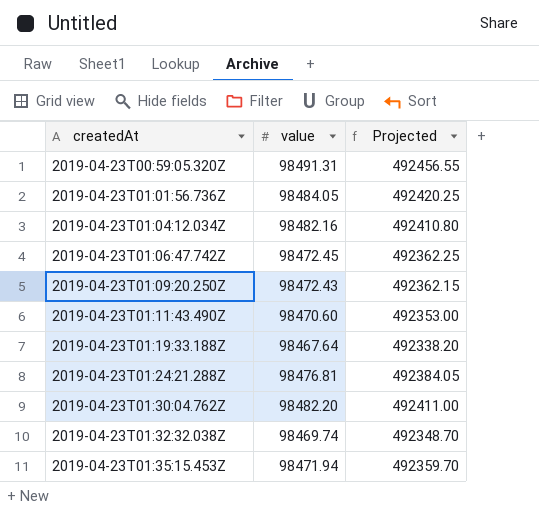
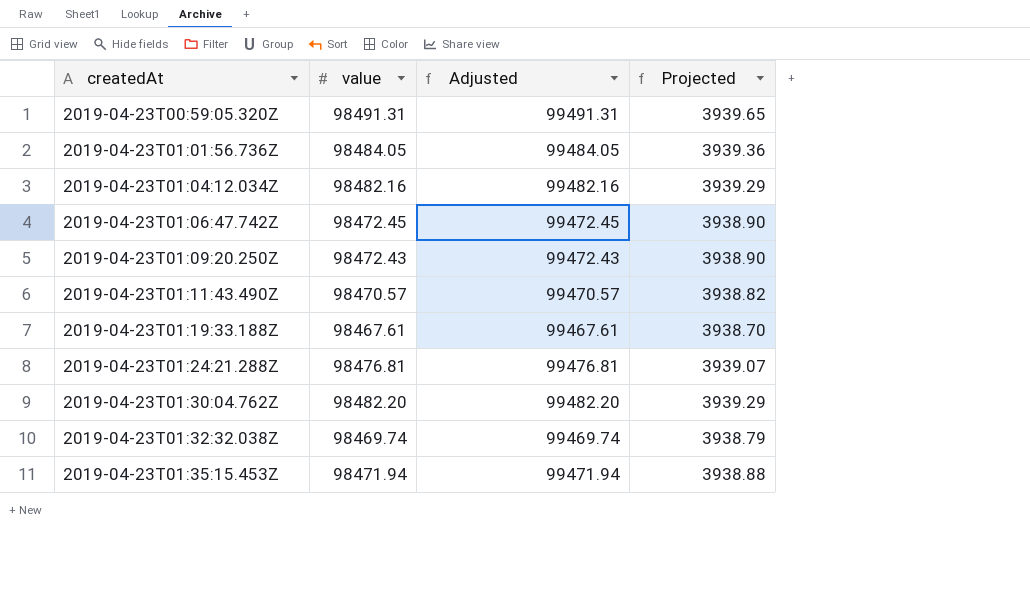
column Adjusted | formula: none -> [value] + 1000
column Projected | formula: [value] * 5 -> [value] * 0.04
2019-04-23T01:11:43.490Z | value: 98470.60 -> 98470.57
2019-04-23T01:19:33.188Z | value: 98467.64 -> 98467.61

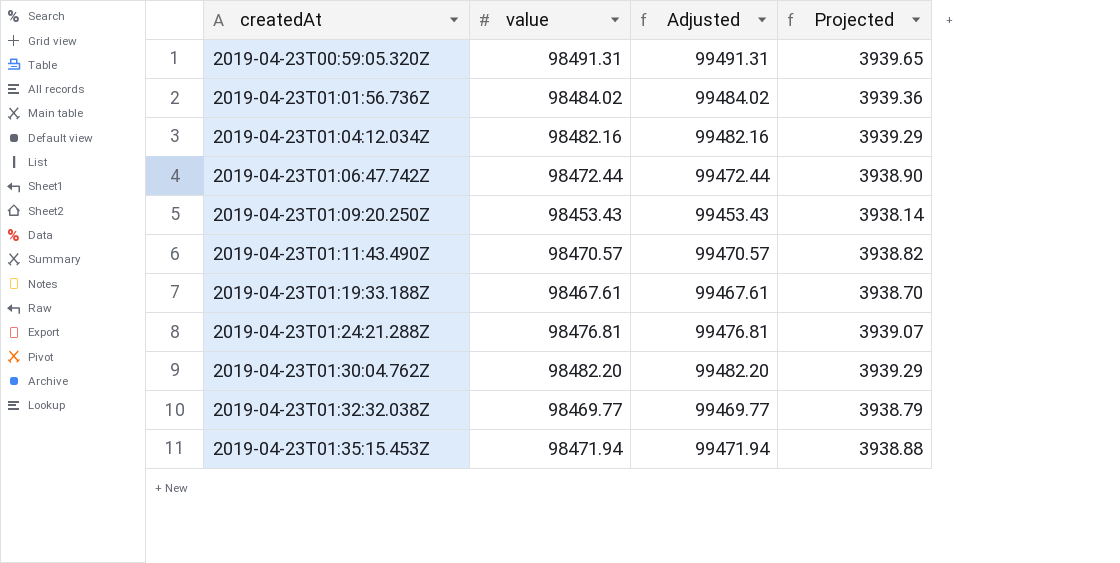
2019-04-23T01:01:56.736Z | value: 98484.05 -> 98484.02
2019-04-23T01:01:56.736Z | Adjusted: 99484.05 -> 99484.02
2019-04-23T01:06:47.742Z | value: 98472.45 -> 98472.44
2019-04-23T01:06:47.742Z | Adjusted: 99472.45 -> 99472.44
2019-04-23T01:09:20.250Z | value: 98472.43 -> 98453.43
2019-04-23T01:09:20.250Z | Adjusted: 99472.43 -> 99453.43
2019-04-23T01:09:20.250Z | Projected: 3938.90 -> 3938.14
2019-04-23T01:32:32.038Z | value: 98469.74 -> 98469.77
2019-04-23T01:32:32.038Z | Adjusted: 99469.74 -> 99469.77

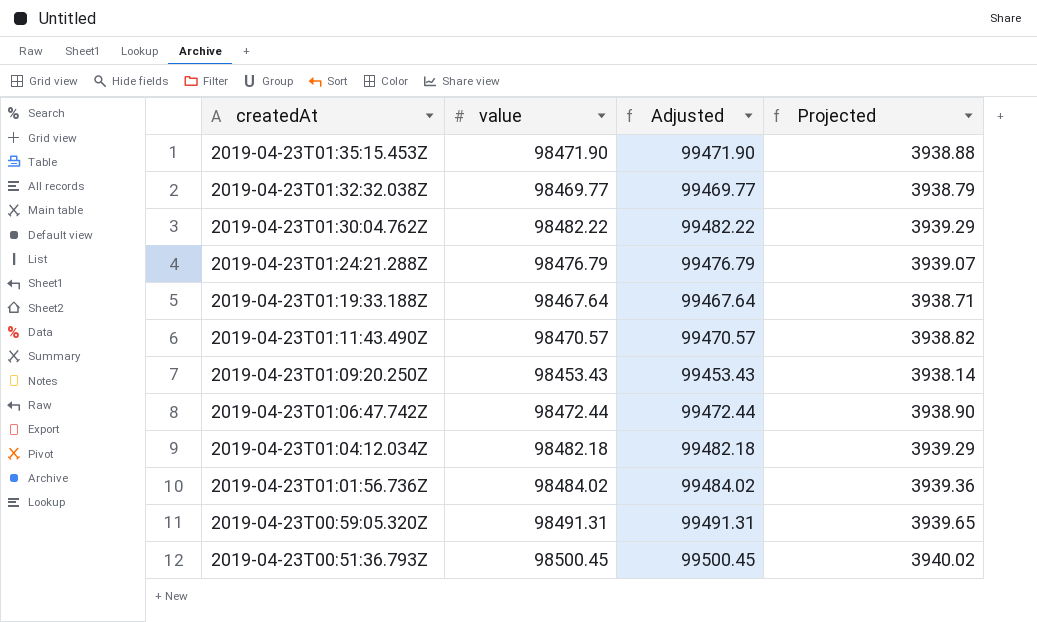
row order: createdAt ascending -> createdAt descending
2019-04-23T01:35:15.453Z | value: 98471.94 -> 98471.90
2019-04-23T01:35:15.453Z | Adjusted: 99471.94 -> 99471.90
2019-04-23T01:30:04.762Z | value: 98482.20 -> 98482.22
2019-04-23T01:30:04.762Z | Adjusted: 99482.20 -> 99482.22
2019-04-23T01:24:21.288Z | value: 98476.81 -> 98476.79
2019-04-23T01:24:21.288Z | Adjusted: 99476.81 -> 99476.79
2019-04-23T01:19:33.188Z | value: 98467.61 -> 98467.64
2019-04-23T01:19:33.188Z | Adjusted: 99467.61 -> 99467.64
2019-04-23T01:19:33.188Z | Projected: 3938.70 -> 3938.71
2019-04-23T01:04:12.034Z | value: 98482.16 -> 98482.18
2019-04-23T01:04:12.034Z | Adjusted: 99482.16 -> 99482.18
row 2019-04-23T00:51:36.793Z: none -> 98500.45 | 99500.45 | 3940.02

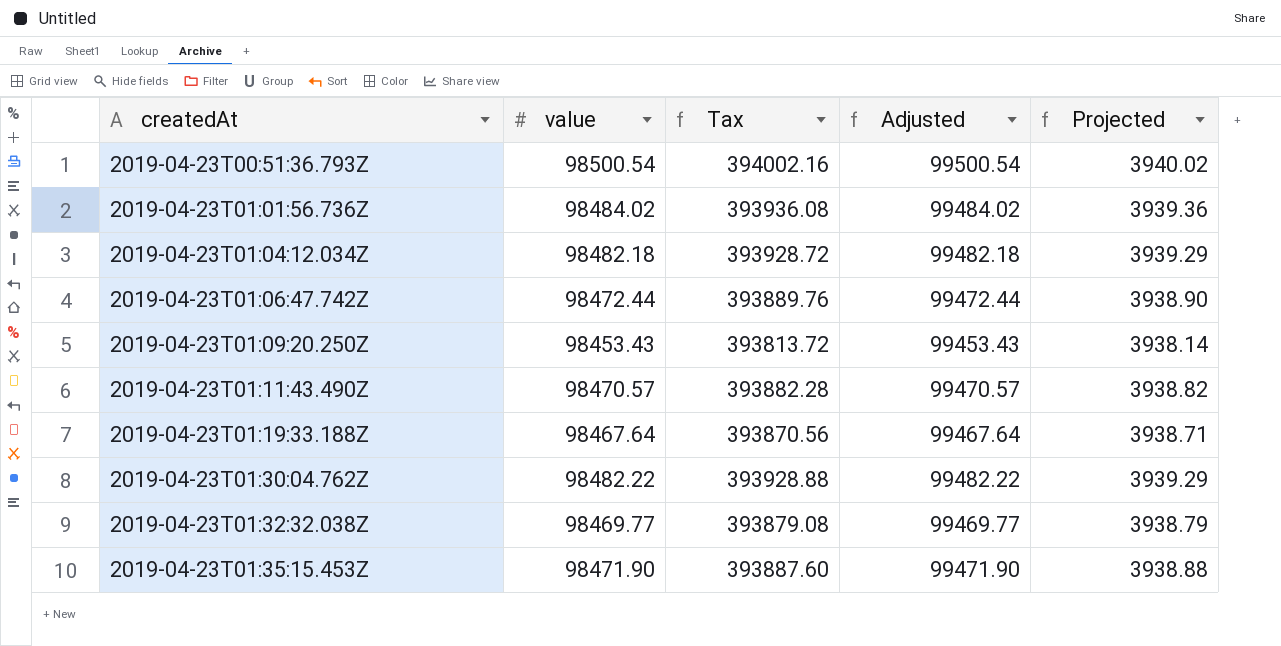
row order: createdAt descending -> createdAt ascending
column Tax | formula: none -> [value] * 4
row 2019-04-23T01:24:21.288Z: 98476.79 | 99476.79 | 3939.07 -> none
row 2019-04-23T00:59:05.320Z: 98491.31 | 99491.31 | 3939.65 -> none
2019-04-23T00:51:36.793Z | value: 98500.45 -> 98500.54
2019-04-23T00:51:36.793Z | Adjusted: 99500.45 -> 99500.54

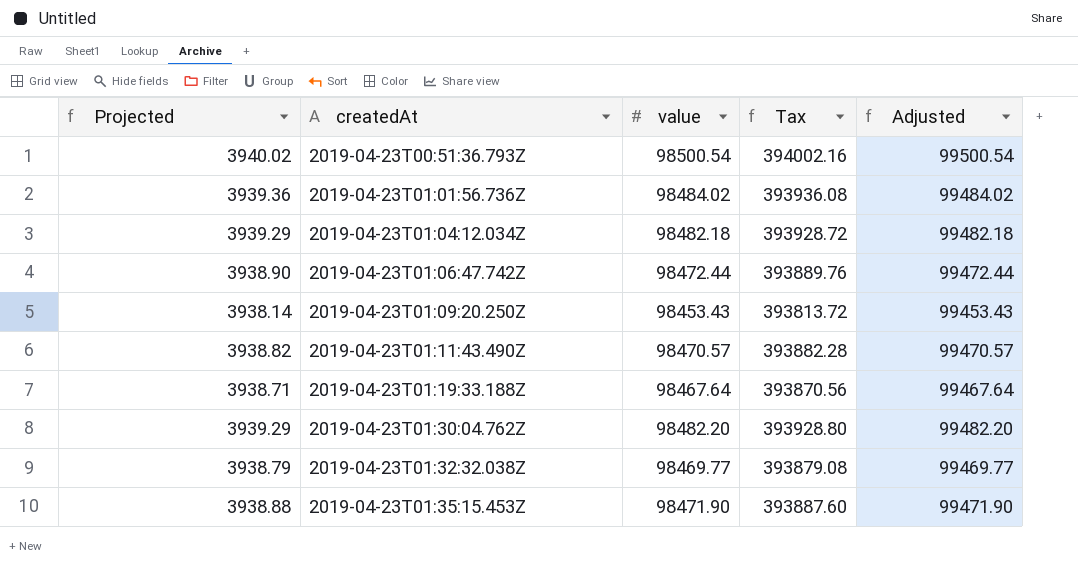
column Projected | position: 5 -> 1
2019-04-23T01:30:04.762Z | value: 98482.22 -> 98482.20
2019-04-23T01:30:04.762Z | Tax: 393928.88 -> 393928.80
2019-04-23T01:30:04.762Z | Adjusted: 99482.22 -> 99482.20

